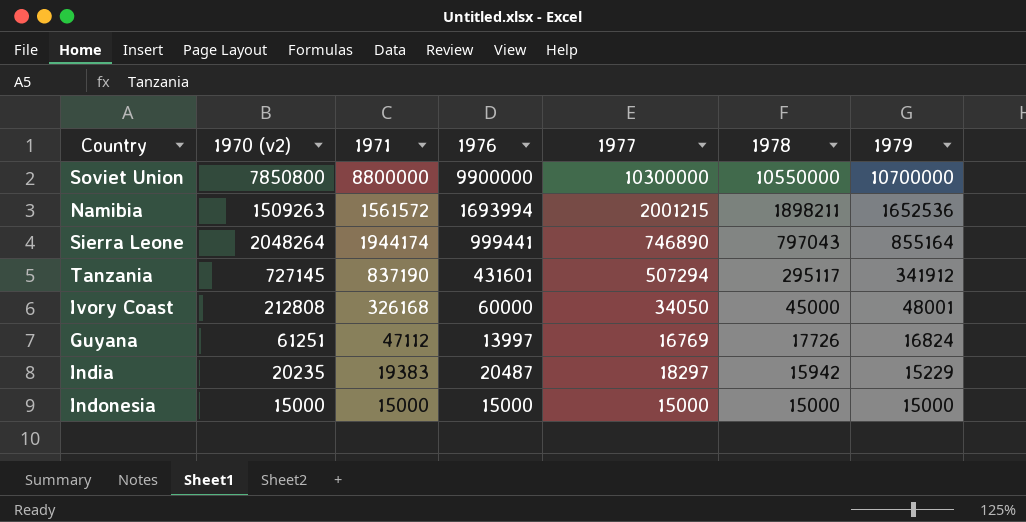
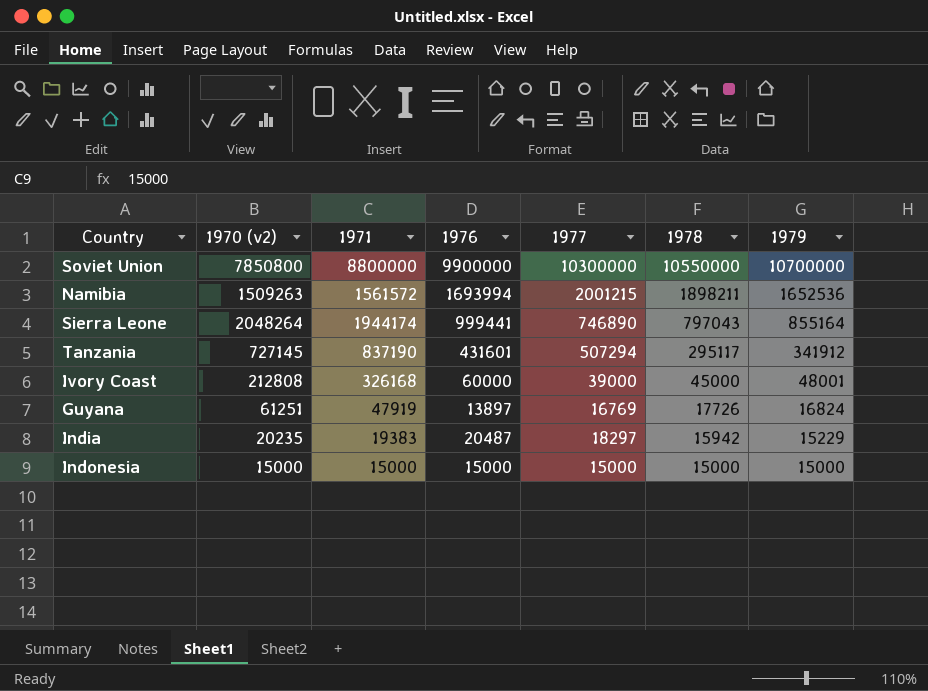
Ivory Coast | 1977: 34050 -> 39000
Guyana | 1971: 47112 -> 47919
Guyana | 1976: 13997 -> 13897

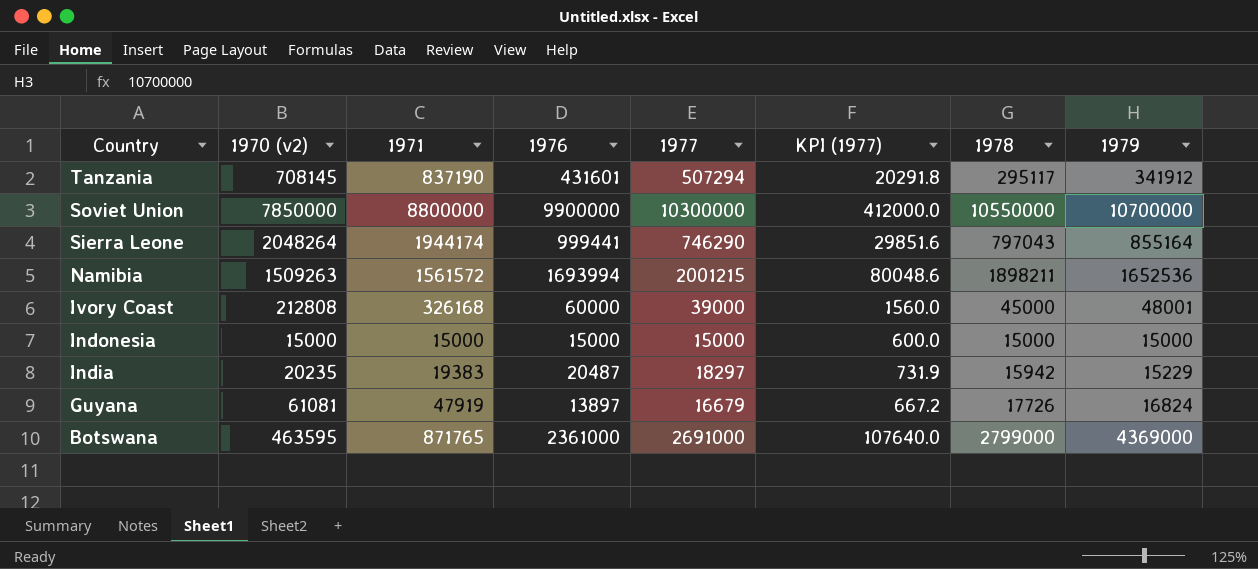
row order: 1978 descending -> Country descending
column KPI (1977) | formula: none -> [1977] * 0.04
Tanzania | 1970 (v2): 727145 -> 708145
Soviet Union | 1970 (v2): 7850800 -> 7850000
Sierra Leone | 1977: 746890 -> 746290
Guyana | 1970 (v2): 61251 -> 61081
Guyana | 1977: 16769 -> 16679
row Botswana: none -> 463595 | 871765 | 2361000 | 2691000 | 107640.0 | 2799000 | 4369000

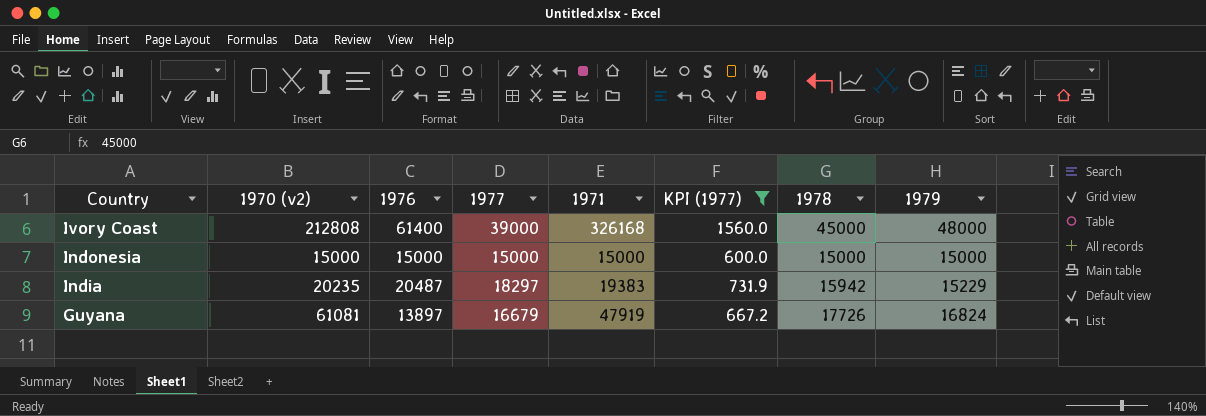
filter: none -> KPI (1977) <= 1560.0
column 1971 | position: 3 -> 5
Ivory Coast | 1976: 60000 -> 61400
Ivory Coast | 1979: 48001 -> 48000

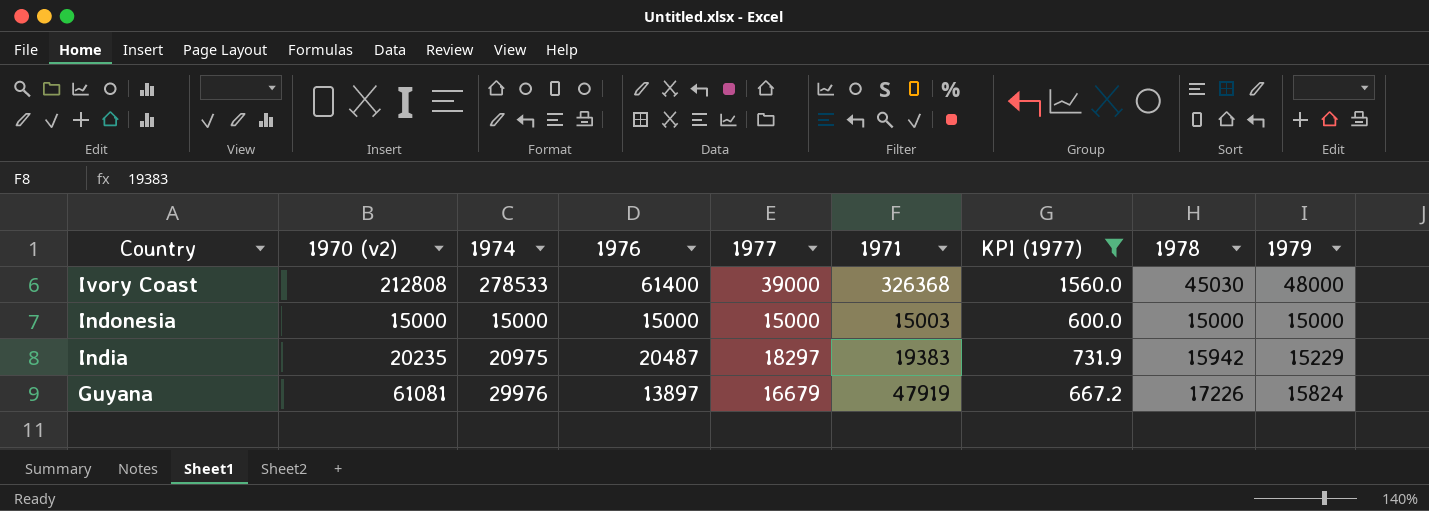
column 1974 | position: none -> 3
Ivory Coast | 1971: 326168 -> 326368
Ivory Coast | 1978: 45000 -> 45030
Indonesia | 1971: 15000 -> 15003
Guyana | 1978: 17726 -> 17226
Guyana | 1979: 16824 -> 15824

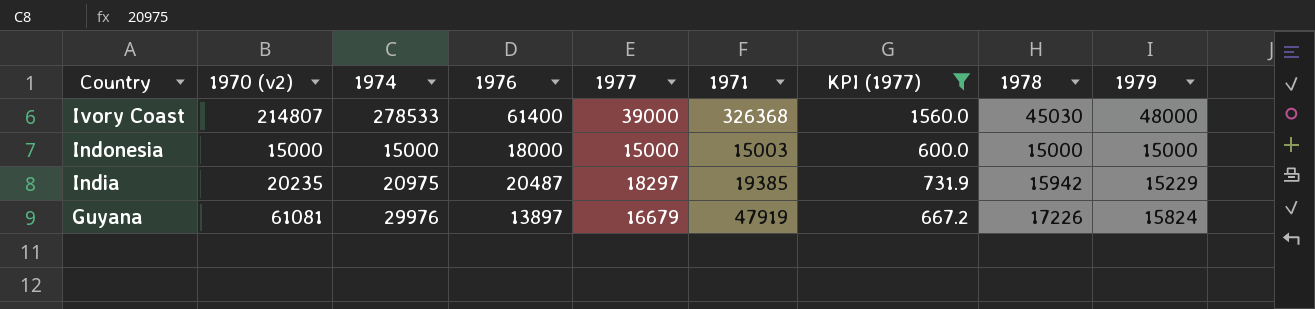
Ivory Coast | 1970 (v2): 212808 -> 214807
Indonesia | 1976: 15000 -> 18000
India | 1971: 19383 -> 19385

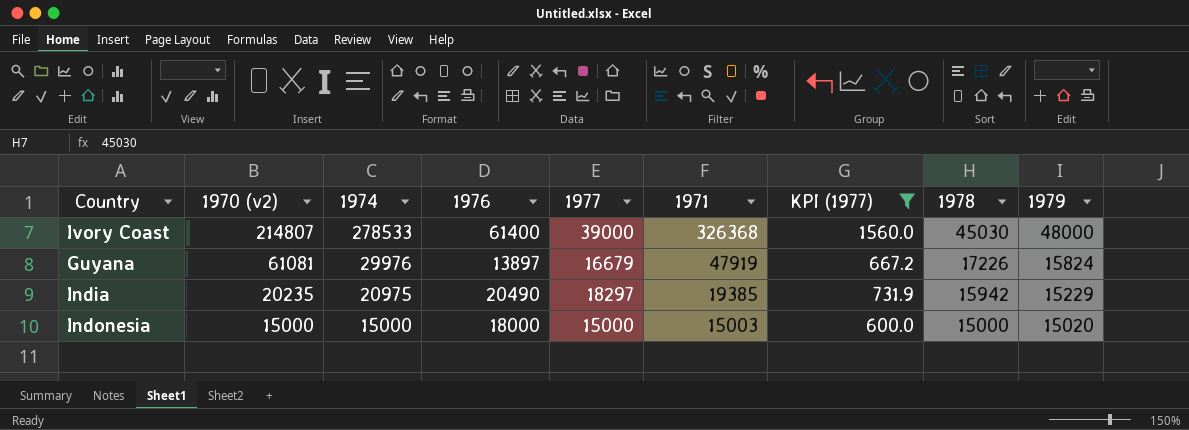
row order: Country descending -> 1970 (v2) descending
India | 1976: 20487 -> 20490
Indonesia | 1979: 15000 -> 15020

